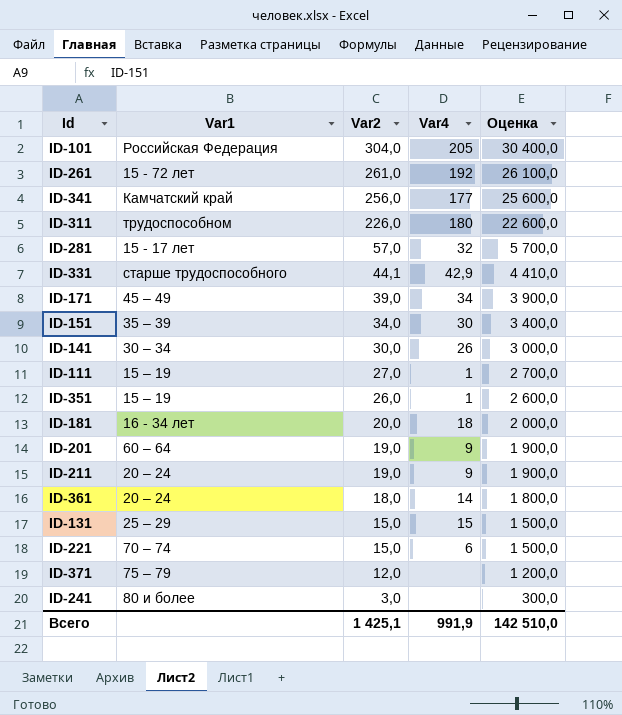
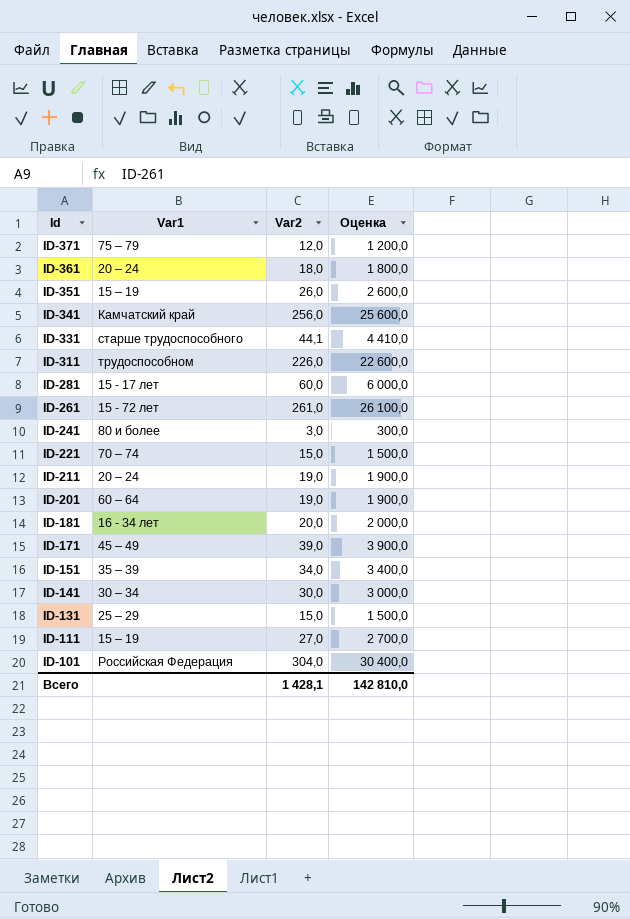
row order: Var2 descending -> Id descending
column Var4 | position: 4 -> none
ID-281 | Var2: 57,0 -> 60,0
ID-281 | Оценка: 5 700,0 -> 6 000,0
Всего | Var2: 1 425,1 -> 1 428,1
Всего | Оценка: 142 510,0 -> 142 810,0

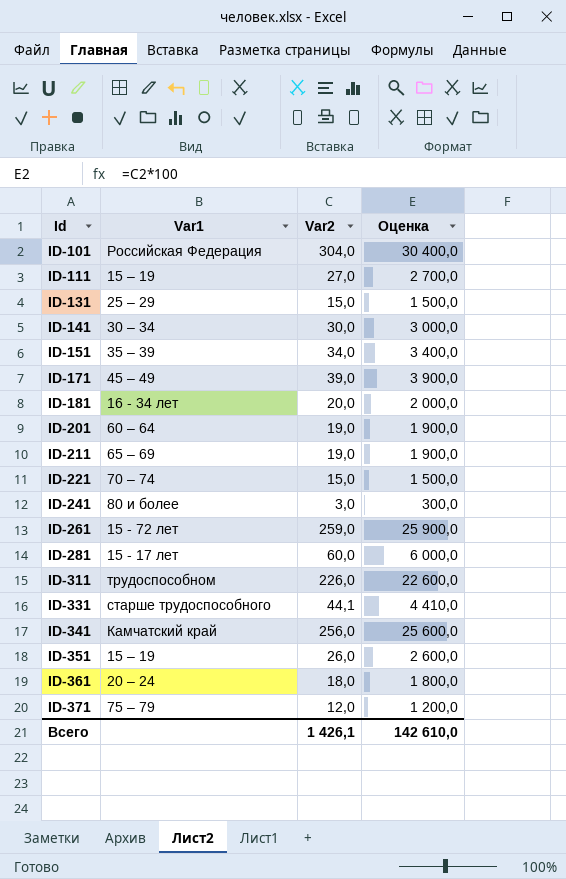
row order: Id descending -> Id ascending
ID-211 | Var1: 20 – 24 -> 65 – 69
ID-261 | Var2: 261,0 -> 259,0
ID-261 | Оценка: 26 100,0 -> 25 900,0
Всего | Var2: 1 428,1 -> 1 426,1
Всего | Оценка: 142 810,0 -> 142 610,0

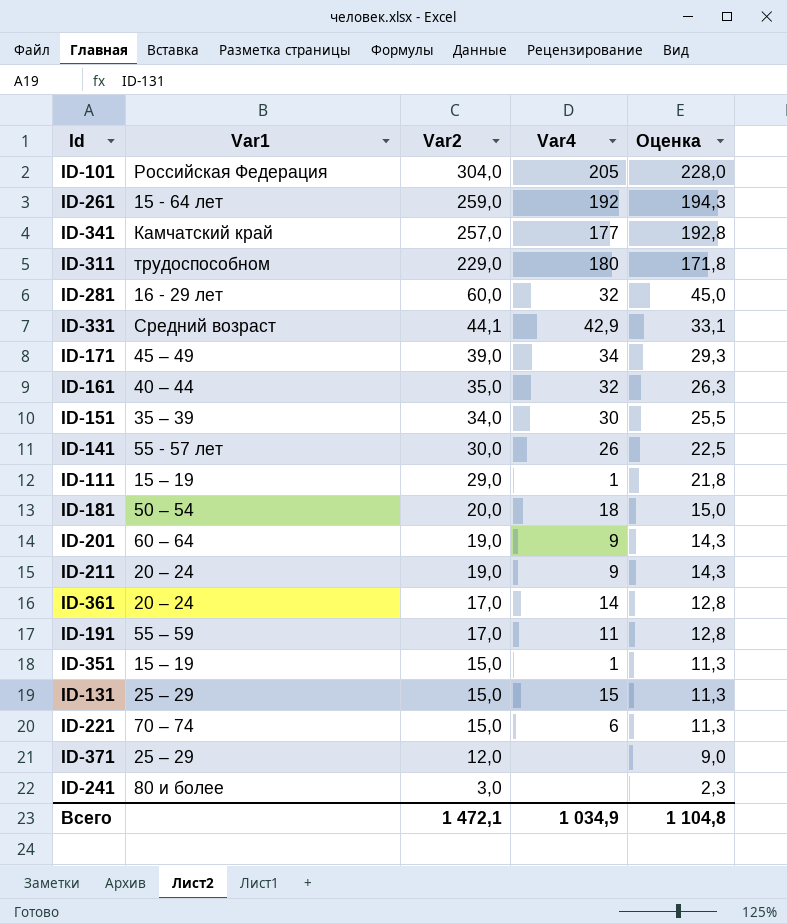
row order: Id ascending -> Var2 descending
column Var4 | position: none -> 4
column Оценка | formula: [Var2] * 100 -> [Var2] * 0,75
ID-261 | Var1: 15 - 72 лет -> 15 - 64 лет
ID-341 | Var2: 256,0 -> 257,0
ID-311 | Var2: 226,0 -> 229,0
ID-281 | Var1: 15 - 17 лет -> 16 - 29 лет
ID-331 | Var1: старше трудоспособного -> Средний возраст
row ID-161: none -> 40 – 44 | 35,0 | 32 | 26,3
ID-141 | Var1: 30 – 34 -> 55 - 57 лет
ID-111 | Var2: 27,0 -> 29,0
ID-181 | Var1: 16 - 34 лет -> 50 – 54
ID-211 | Var1: 65 – 69 -> 20 – 24
ID-361 | Var2: 18,0 -> 17,0
row ID-191: none -> 55 – 59 | 17,0 | 11 | 12,8
ID-351 | Var2: 26,0 -> 15,0
ID-371 | Var1: 75 – 79 -> 25 – 29
Всего | Var2: 1 426,1 -> 1 472,1
Всего | Оценка: 142 610,0 -> 1 104,8

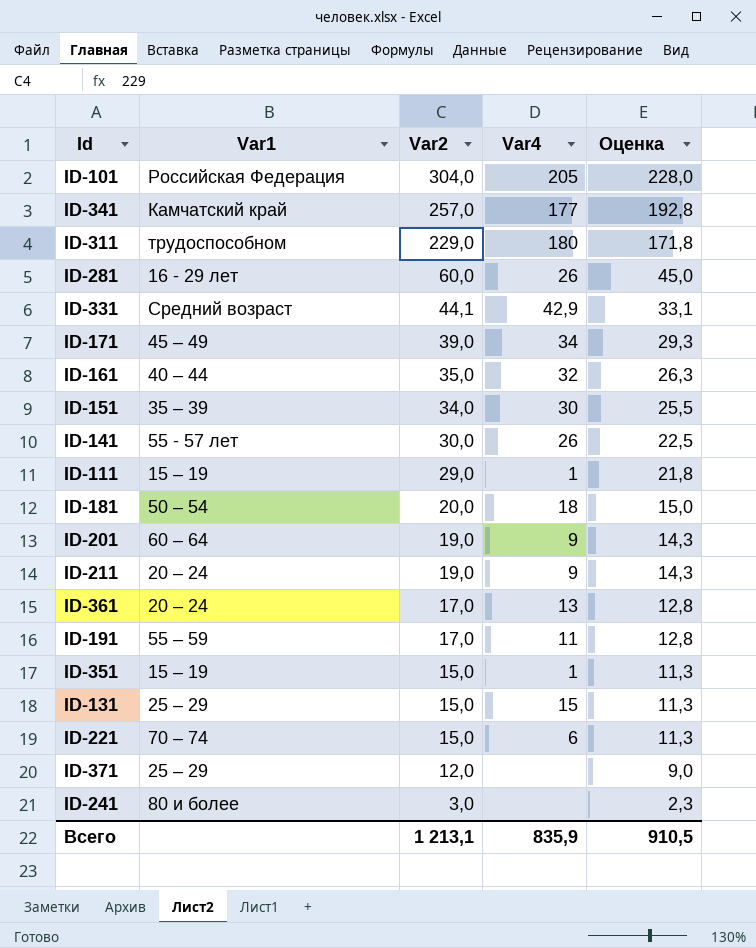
row ID-261: 15 - 64 лет | 259,0 | 192 | 194,3 -> none
ID-281 | Var4: 32 -> 26
ID-361 | Var4: 14 -> 13
Всего | Var2: 1 472,1 -> 1 213,1
Всего | Var4: 1 034,9 -> 835,9
Всего | Оценка: 1 104,8 -> 910,5

